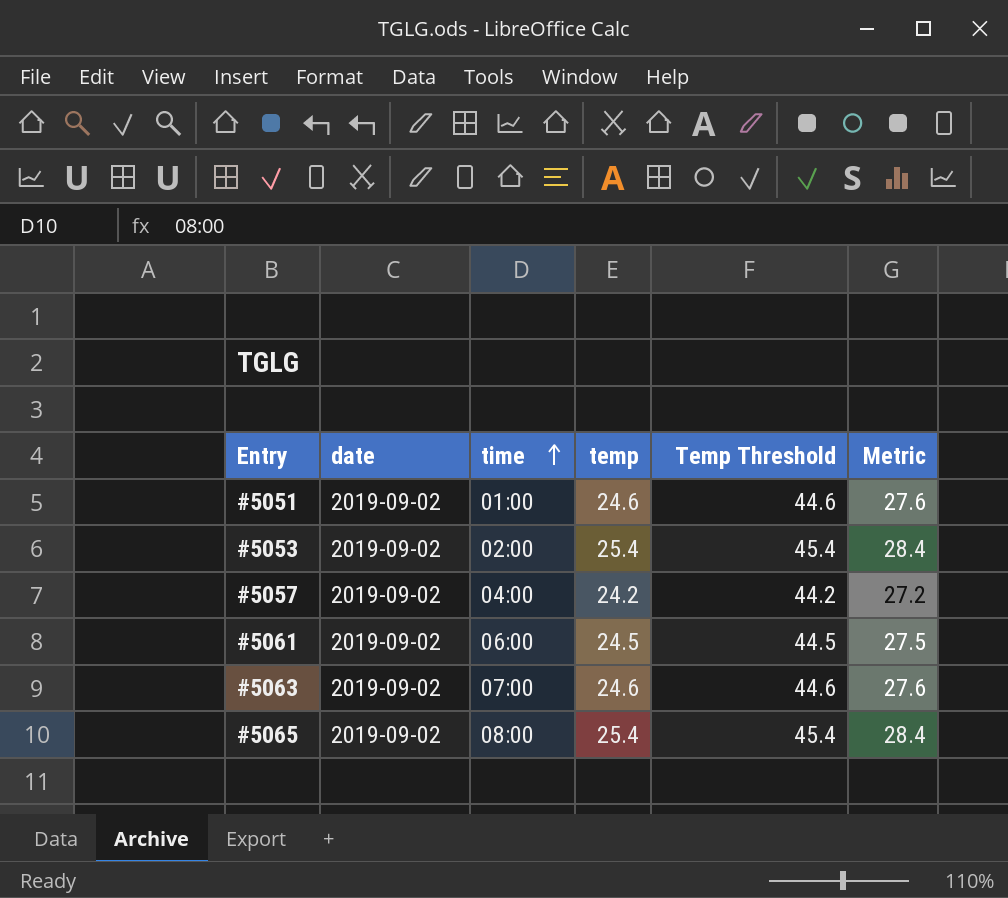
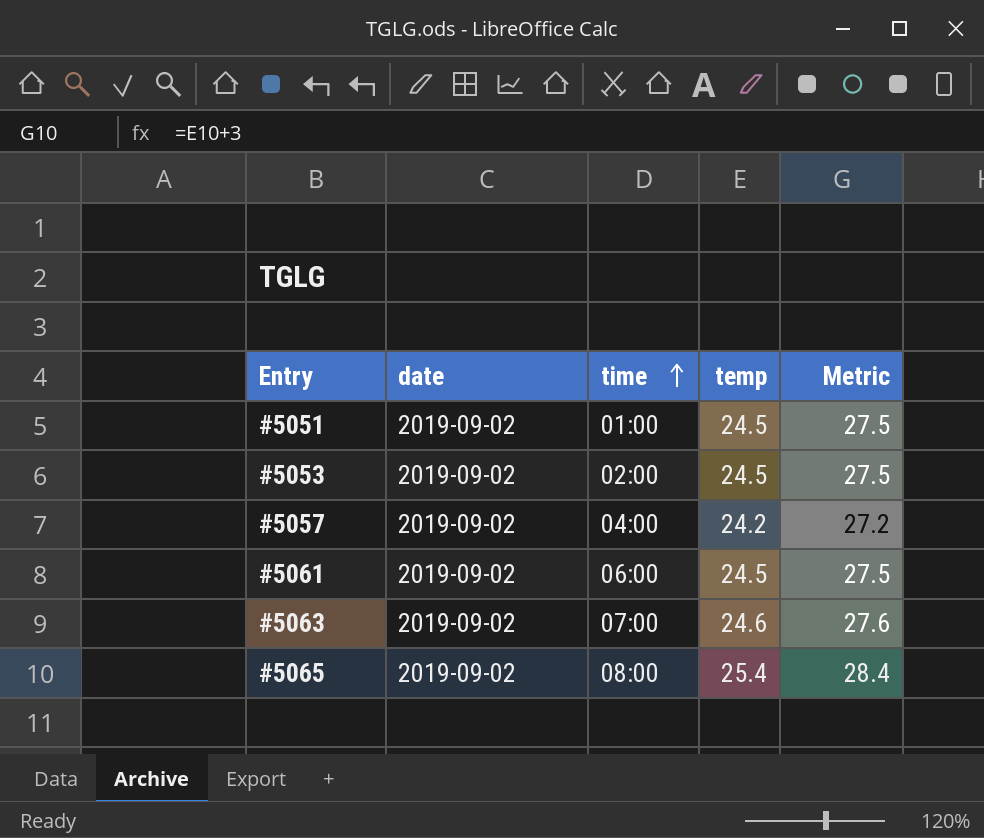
column Temp Threshold | formula: [temp] + 20 -> none
#5051 | temp: 24.6 -> 24.5
#5051 | Metric: 27.6 -> 27.5
#5053 | temp: 25.4 -> 24.5
#5053 | Metric: 28.4 -> 27.5

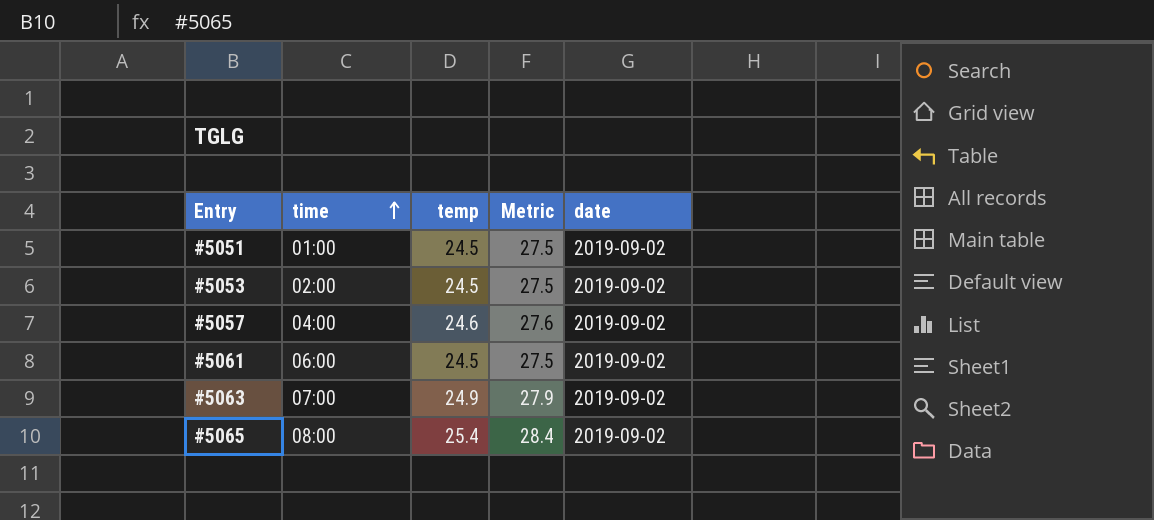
column date | position: 2 -> 5
#5057 | temp: 24.2 -> 24.6
#5057 | Metric: 27.2 -> 27.6
#5063 | temp: 24.6 -> 24.9
#5063 | Metric: 27.6 -> 27.9

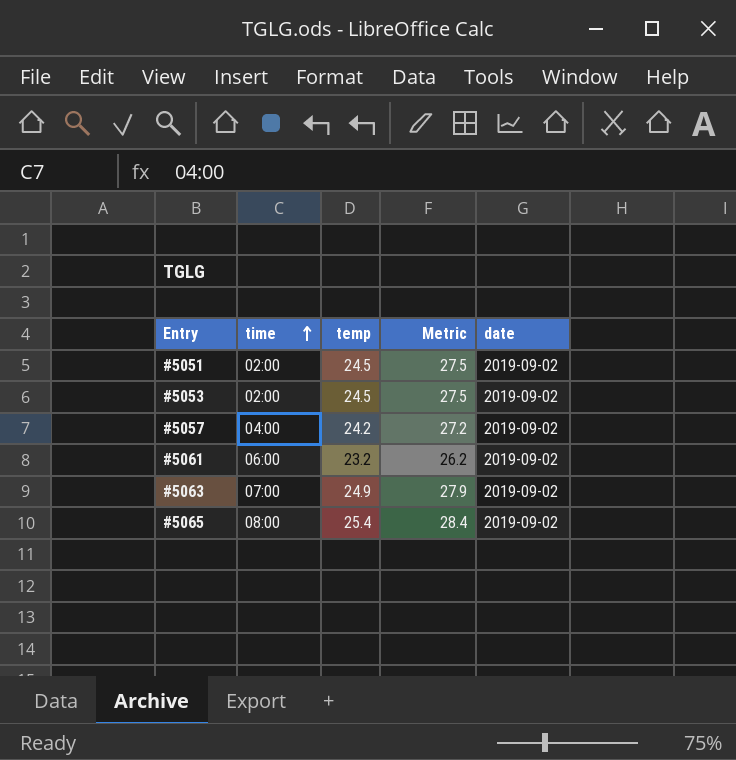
#5051 | time: 01:00 -> 02:00
#5057 | temp: 24.6 -> 24.2
#5057 | Metric: 27.6 -> 27.2
#5061 | temp: 24.5 -> 23.2
#5061 | Metric: 27.5 -> 26.2

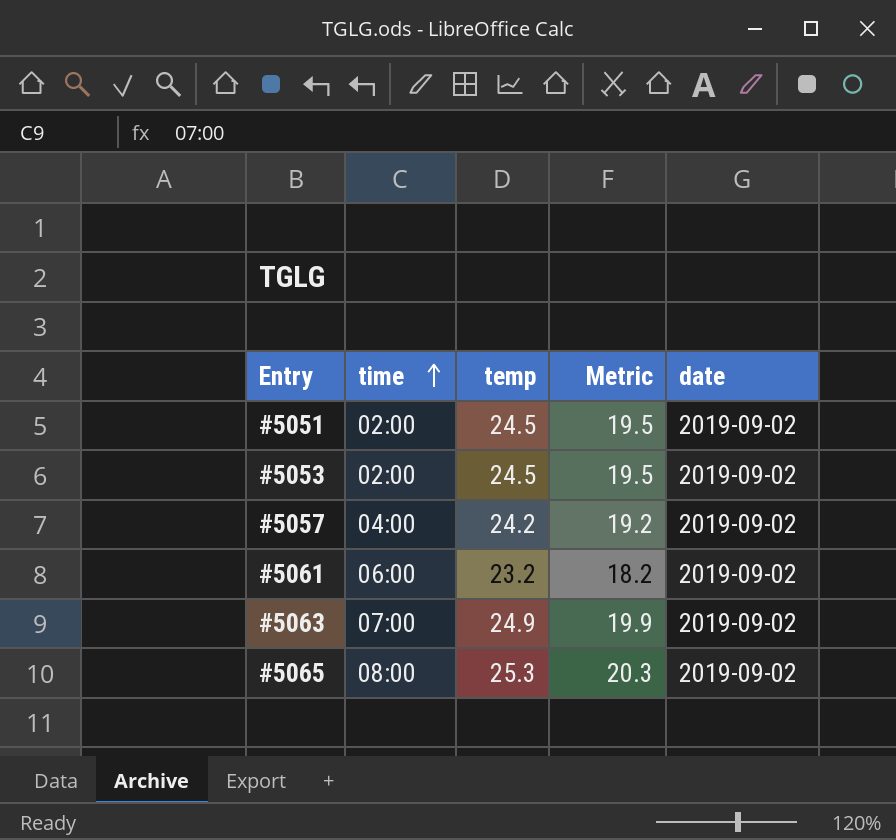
column Metric | formula: [temp] + 3 -> [temp] - 5
#5065 | temp: 25.4 -> 25.3

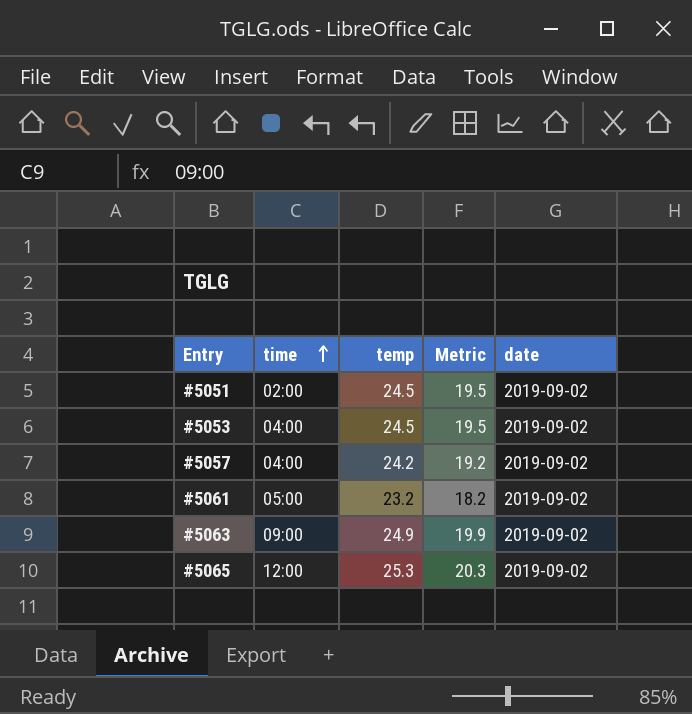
#5053 | time: 02:00 -> 04:00
#5061 | time: 06:00 -> 05:00
#5063 | time: 07:00 -> 09:00
#5065 | time: 08:00 -> 12:00

